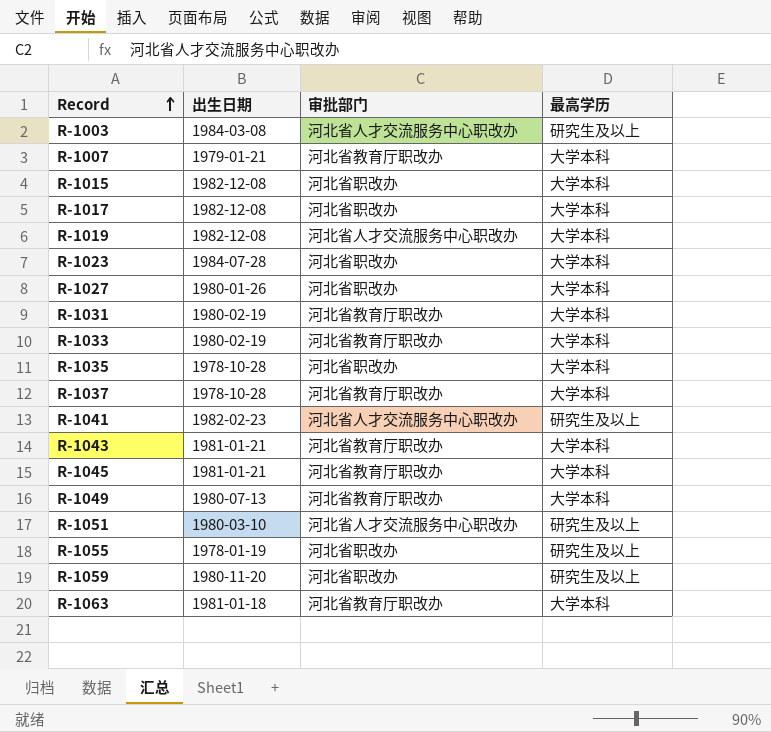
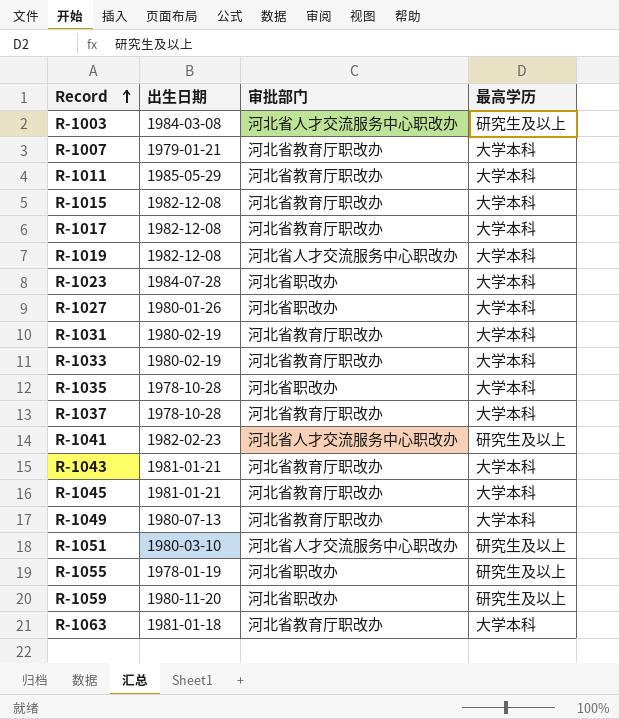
row R-1011: none -> 1985-05-29 | 河北省教育厅职改办 | 大学本科
R-1015 | 审批部门: 河北省职改办 -> 河北省教育厅职改办
R-1017 | 审批部门: 河北省职改办 -> 河北省教育厅职改办

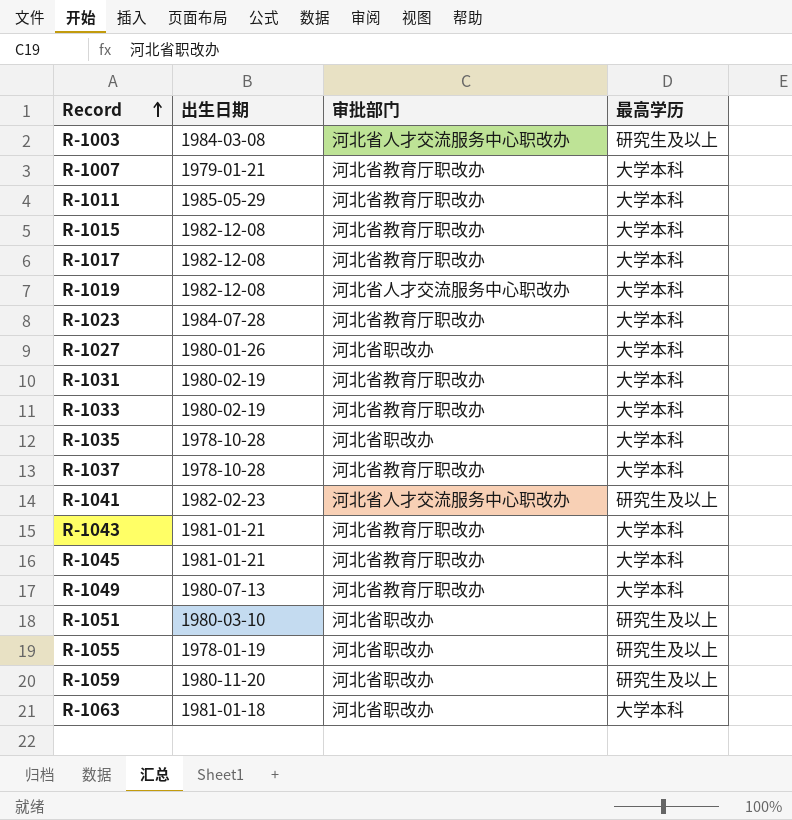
R-1023 | 审批部门: 河北省职改办 -> 河北省教育厅职改办
R-1051 | 审批部门: 河北省人才交流服务中心职改办 -> 河北省职改办
R-1063 | 审批部门: 河北省教育厅职改办 -> 河北省职改办

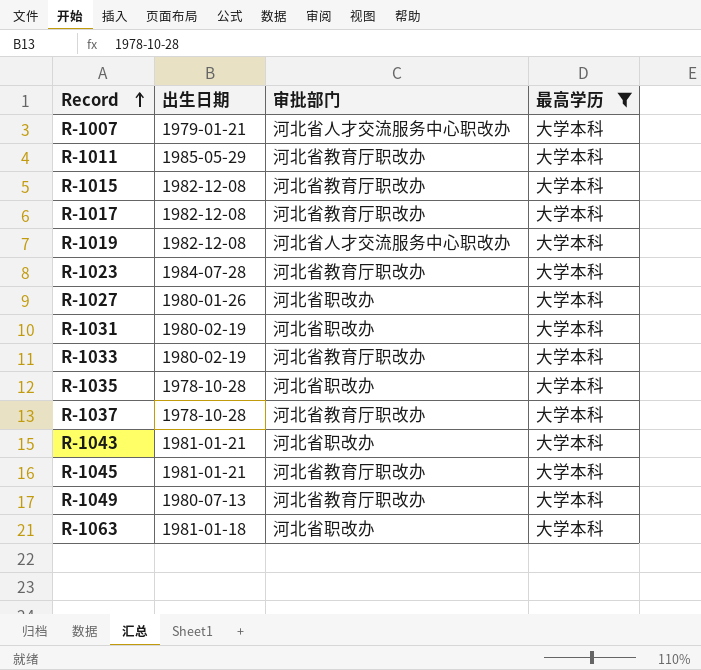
filter: none -> 最高学历 = 大学本科
R-1007 | 审批部门: 河北省教育厅职改办 -> 河北省人才交流服务中心职改办
R-1031 | 审批部门: 河北省教育厅职改办 -> 河北省职改办
R-1043 | 审批部门: 河北省教育厅职改办 -> 河北省职改办

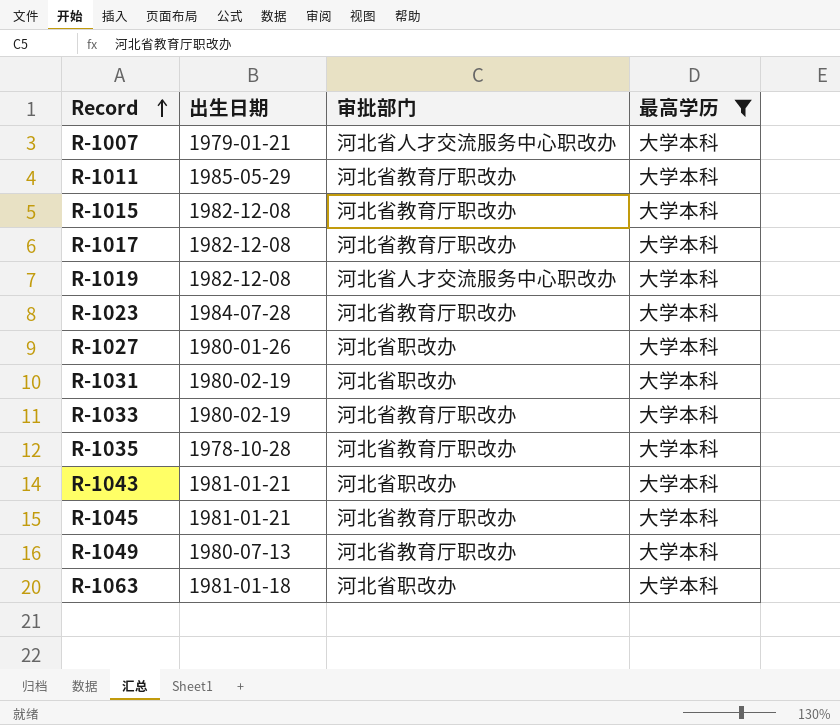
row R-1037: 1978-10-28 | 河北省教育厅职改办 | 大学本科 -> none
R-1035 | 审批部门: 河北省职改办 -> 河北省教育厅职改办

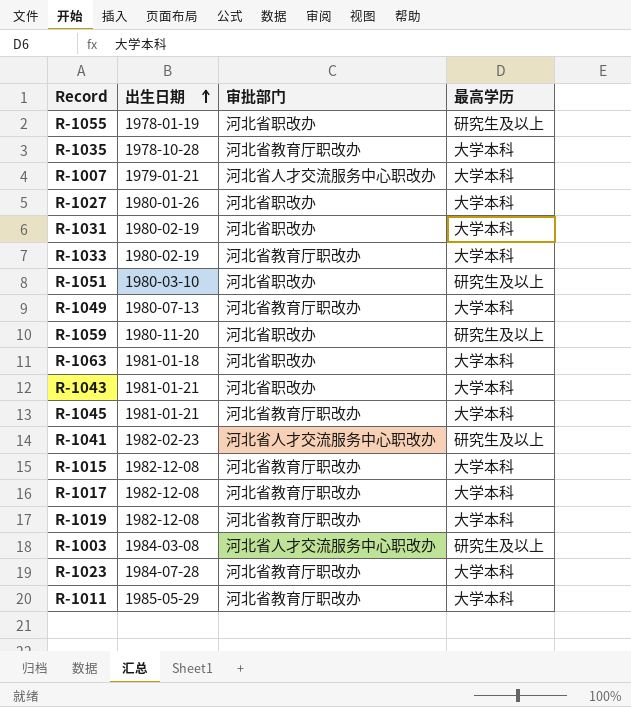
filter: 最高学历 = 大学本科 -> none
row order: Record ascending -> 出生日期 ascending
R-1019 | 审批部门: 河北省人才交流服务中心职改办 -> 河北省教育厅职改办

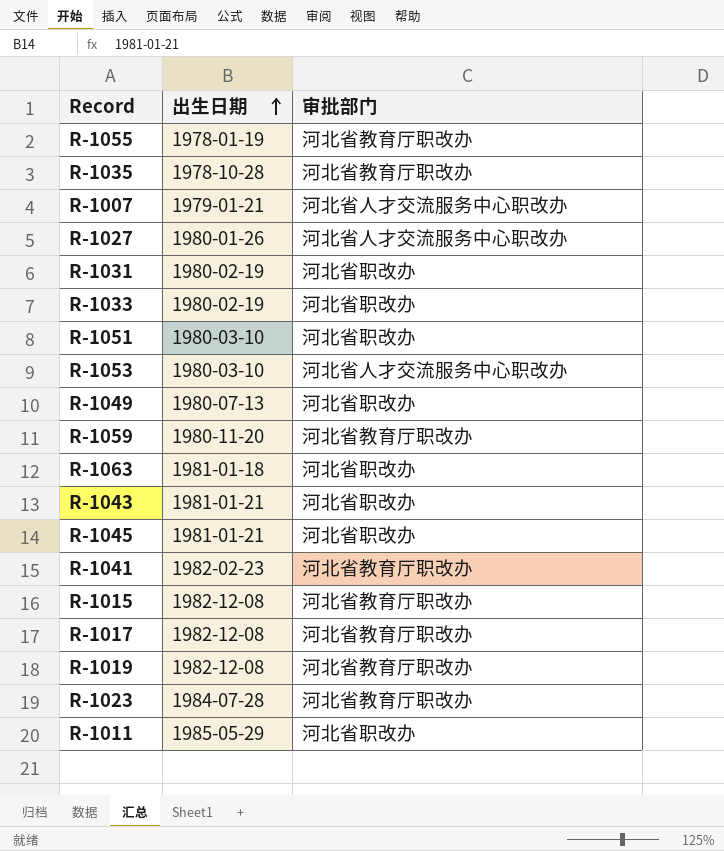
column 最高学历 | position: 4 -> none
row R-1003: 1984-03-08 | 河北省人才交流服务中心职改办 | 研究生及以上 -> none
R-1055 | 审批部门: 河北省职改办 -> 河北省教育厅职改办
R-1027 | 审批部门: 河北省职改办 -> 河北省人才交流服务中心职改办
R-1033 | 审批部门: 河北省教育厅职改办 -> 河北省职改办
row R-1053: none -> 1980-03-10 | 河北省人才交流服务中心职改办
R-1049 | 审批部门: 河北省教育厅职改办 -> 河北省职改办
R-1059 | 审批部门: 河北省职改办 -> 河北省教育厅职改办
R-1045 | 审批部门: 河北省教育厅职改办 -> 河北省职改办
R-1041 | 审批部门: 河北省人才交流服务中心职改办 -> 河北省教育厅职改办
R-1011 | 审批部门: 河北省教育厅职改办 -> 河北省职改办

